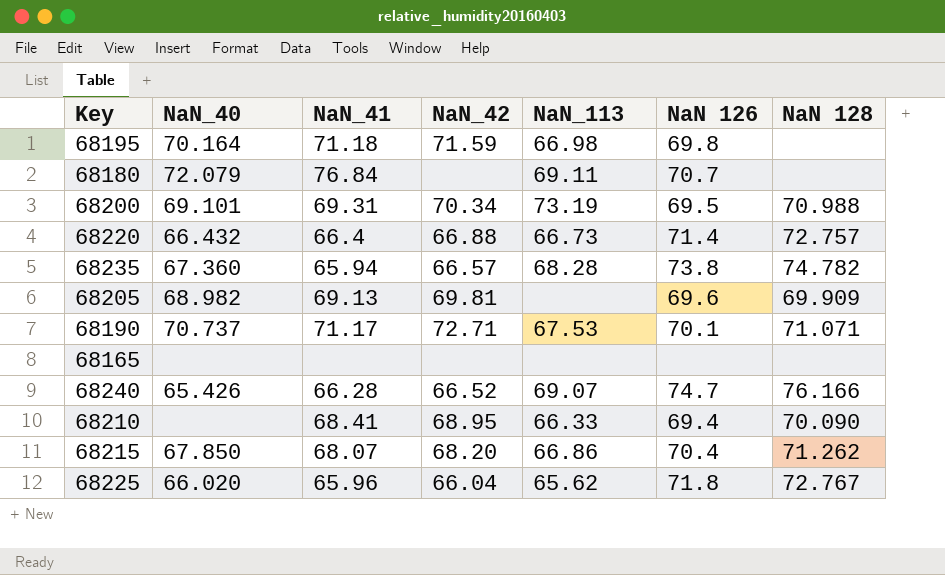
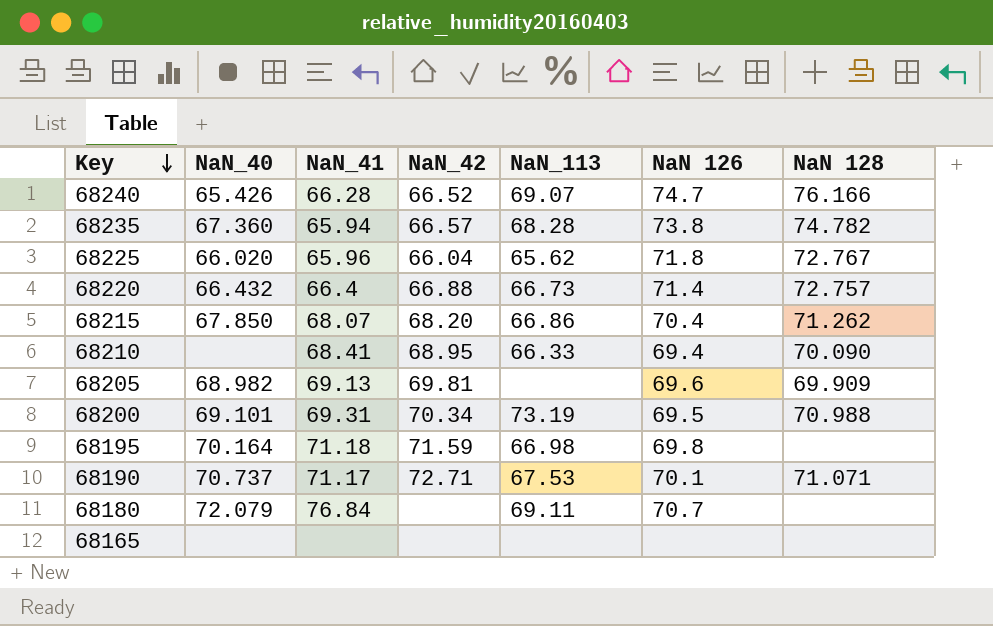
row order: none -> Key descending

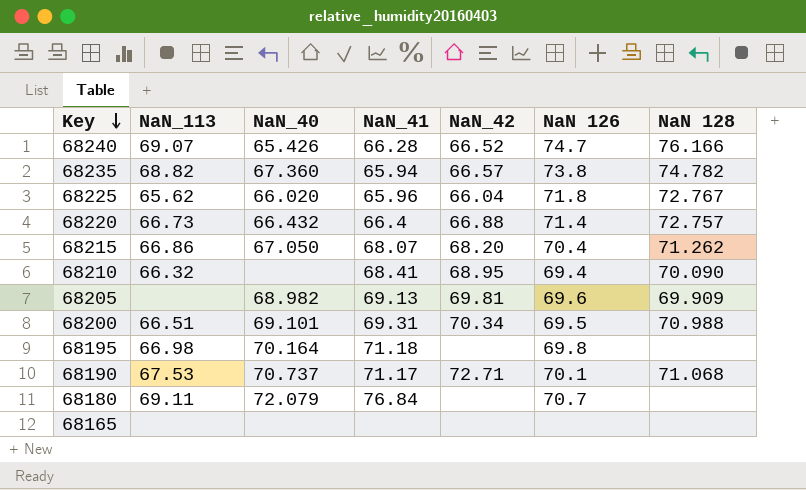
column NaN_113 | position: 5 -> 2
68235 | NaN_113: 68.28 -> 68.82
68215 | NaN_40: 67.850 -> 67.050
68210 | NaN_113: 66.33 -> 66.32
68200 | NaN_113: 73.19 -> 66.51
68195 | NaN_42: 71.59 -> none
68190 | NaN 128: 71.071 -> 71.068

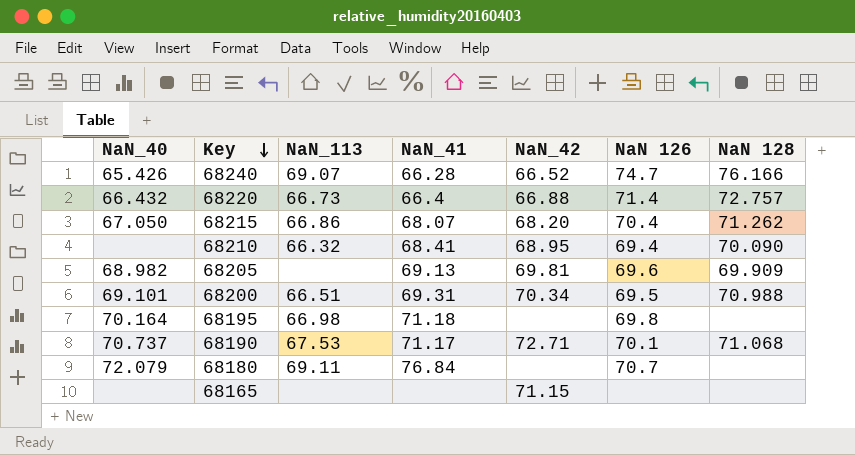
column NaN_40 | position: 3 -> 1
row 68235: 68.82 | 67.360 | 65.94 | 66.57 | 73.8 | 74.782 -> none
row 68225: 65.62 | 66.020 | 65.96 | 66.04 | 71.8 | 72.767 -> none
68165 | NaN_42: none -> 71.15

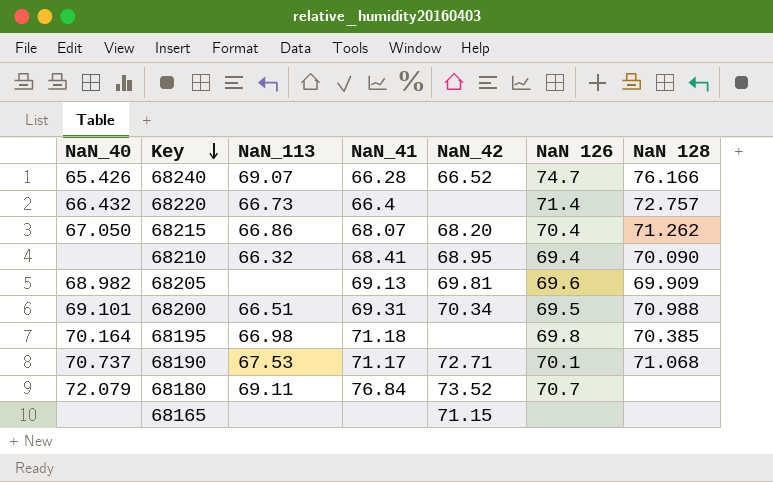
68220 | NaN_42: 66.88 -> none
68195 | NaN 128: none -> 70.385
68180 | NaN_42: none -> 73.52

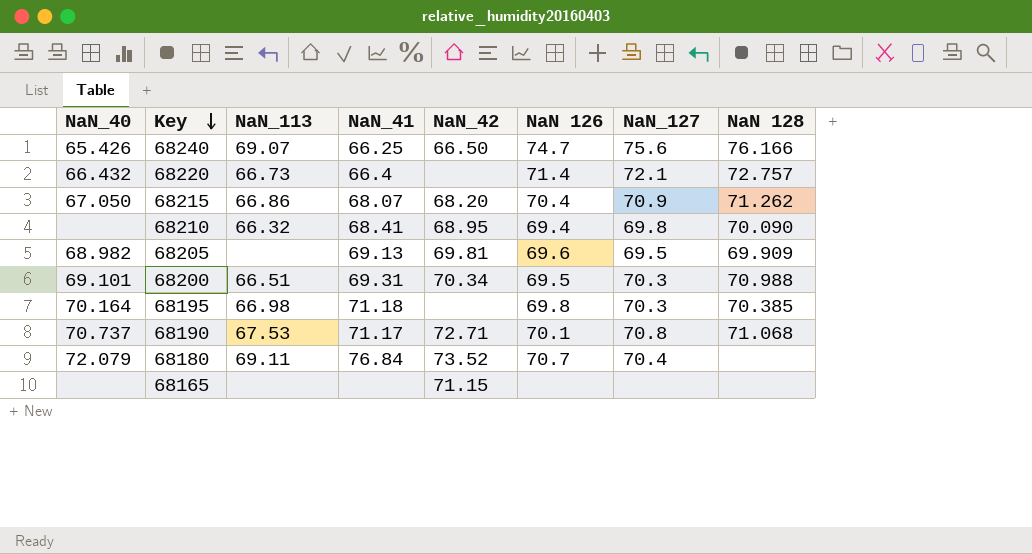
column NaN_127 | position: none -> 7
68240 | NaN_41: 66.28 -> 66.25
68240 | NaN_42: 66.52 -> 66.50

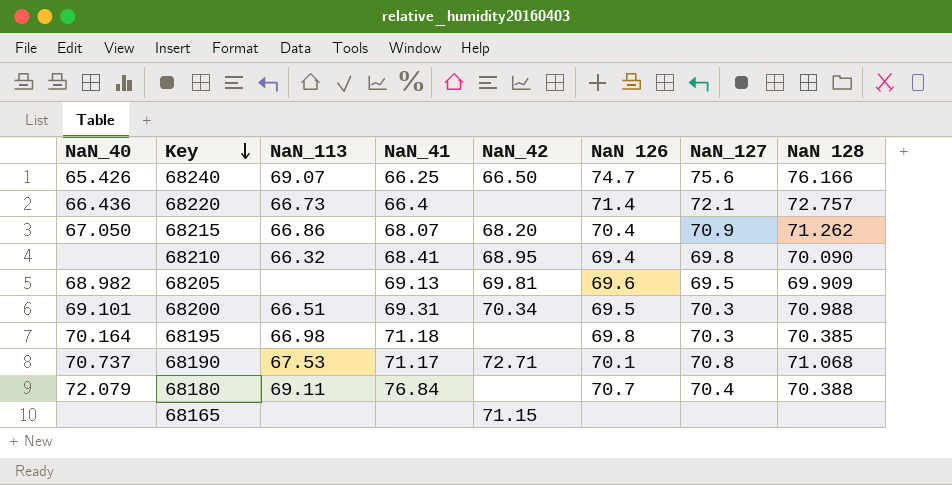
68220 | NaN_40: 66.432 -> 66.436
68180 | NaN_42: 73.52 -> none
68180 | NaN 128: none -> 70.388

